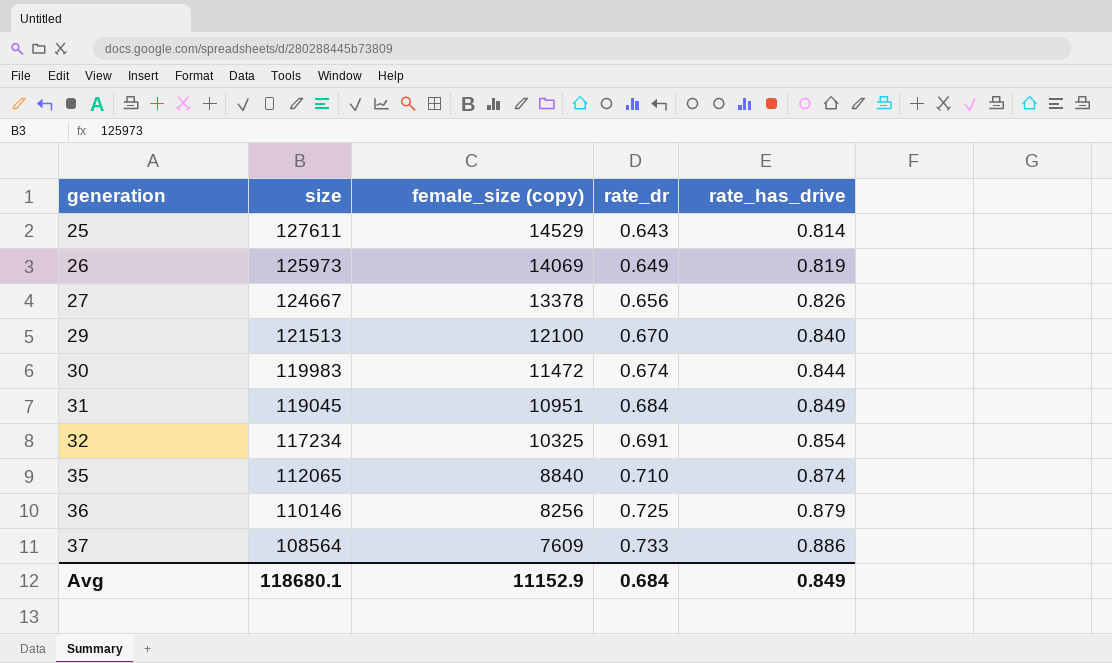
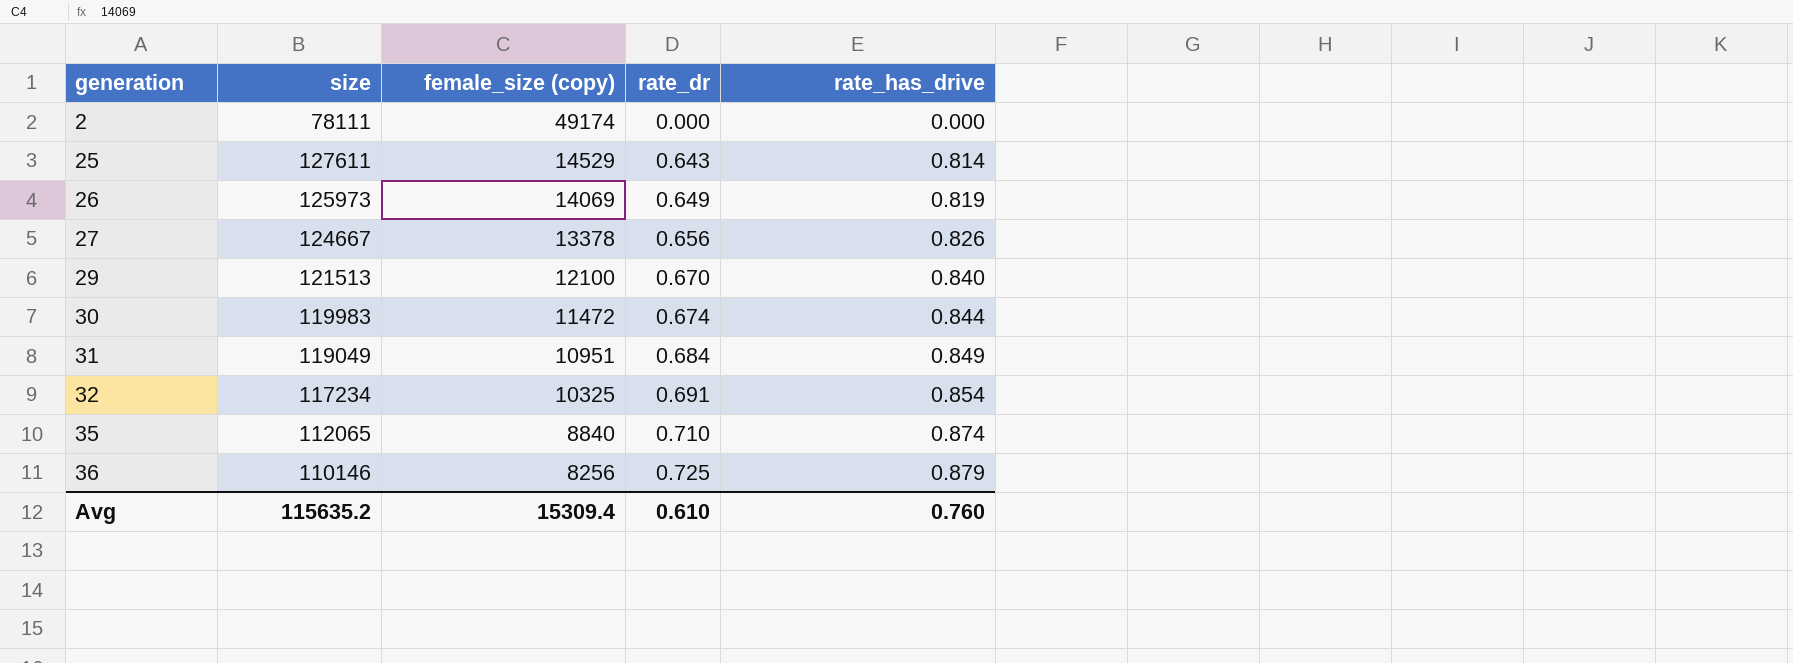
row 37: 108564 | 7609 | 0.733 | 0.886 -> none
row 2: none -> 78111 | 49174 | 0.000 | 0.000
31 | size: 119045 -> 119049
Avg | size: 118680.1 -> 115635.2
Avg | female_size (copy): 11152.9 -> 15309.4
Avg | rate_dr: 0.684 -> 0.610
Avg | rate_has_drive: 0.849 -> 0.760

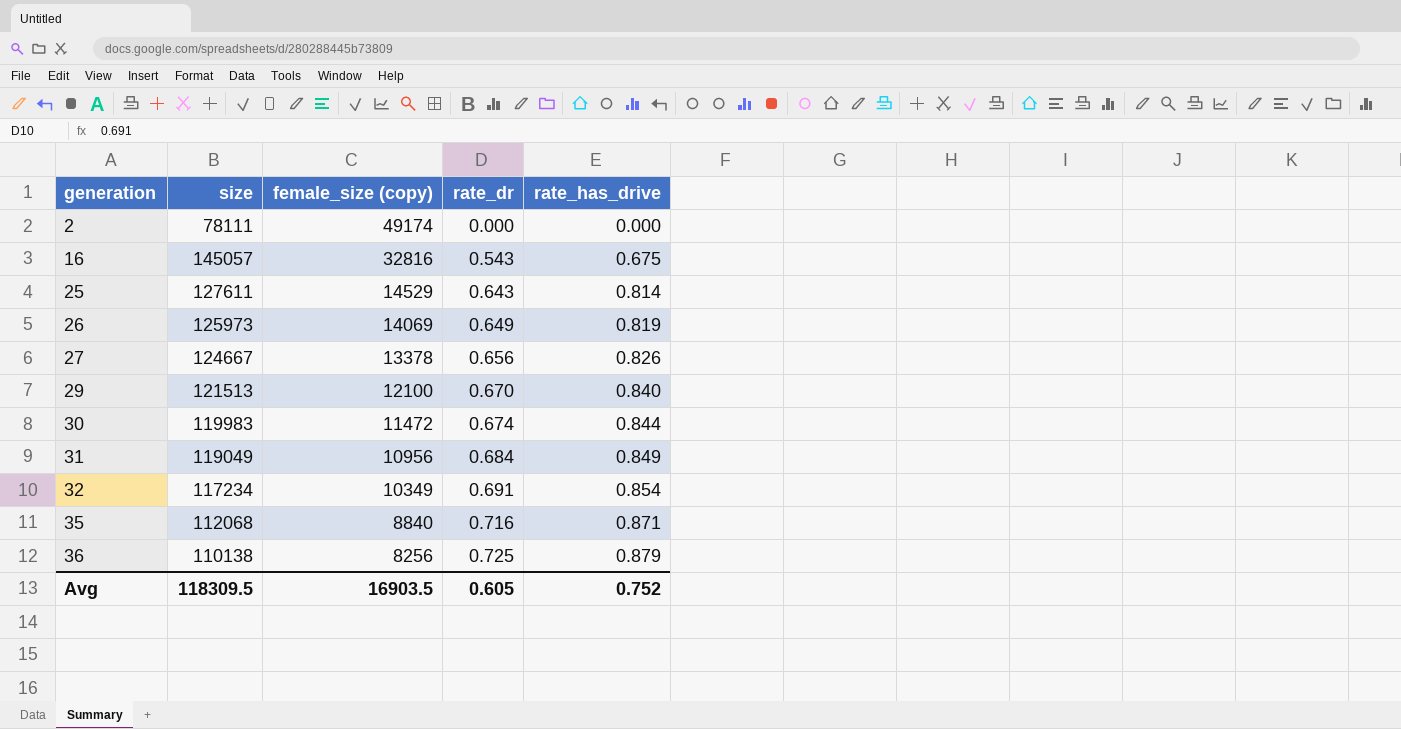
row 16: none -> 145057 | 32816 | 0.543 | 0.675
31 | female_size (copy): 10951 -> 10956
32 | female_size (copy): 10325 -> 10349
35 | size: 112065 -> 112068
35 | rate_dr: 0.710 -> 0.716
35 | rate_has_drive: 0.874 -> 0.871
36 | size: 110146 -> 110138
Avg | size: 115635.2 -> 118309.5
Avg | female_size (copy): 15309.4 -> 16903.5
Avg | rate_dr: 0.610 -> 0.605
Avg | rate_has_drive: 0.760 -> 0.752

